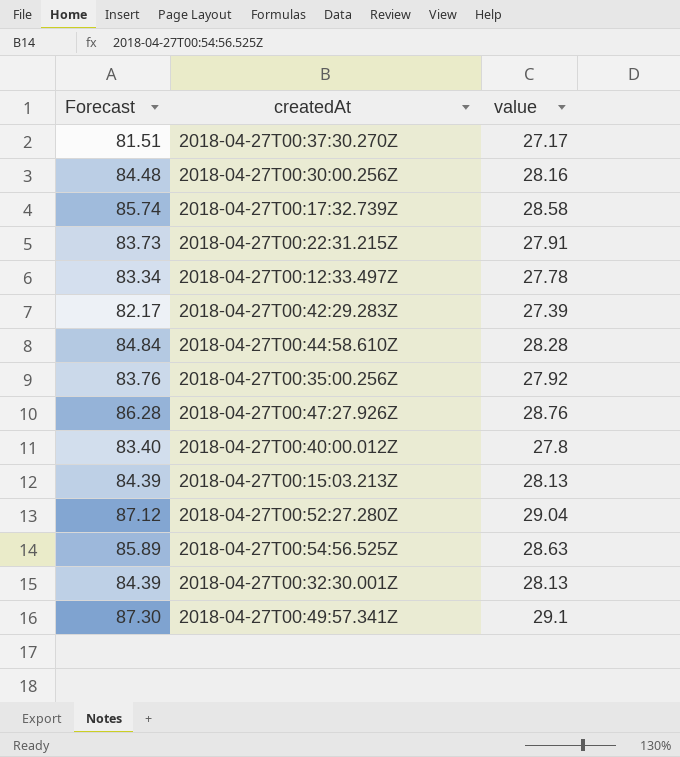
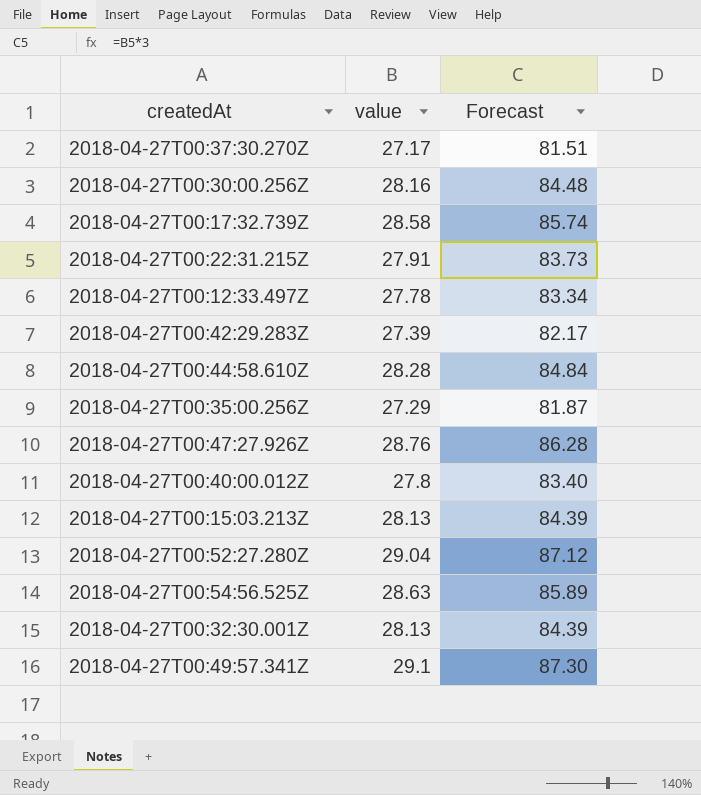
column Forecast | position: 1 -> 3
2018-04-27T00:35:00.256Z | value: 27.92 -> 27.29
2018-04-27T00:35:00.256Z | Forecast: 83.76 -> 81.87

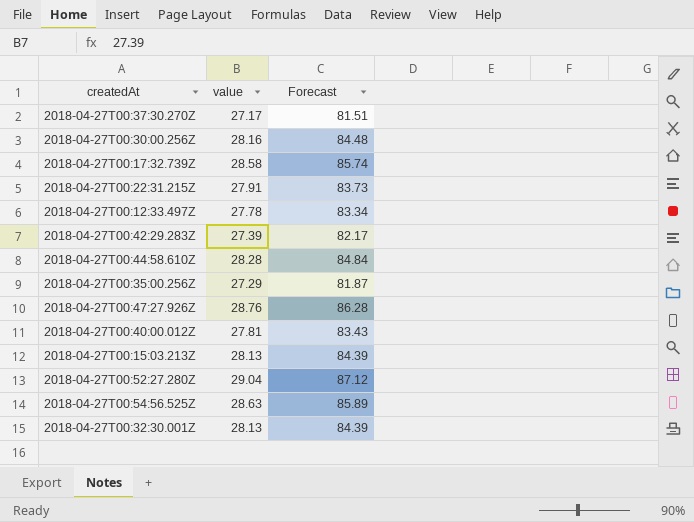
row 2018-04-27T00:49:57.341Z: 29.1 | 87.30 -> none
2018-04-27T00:40:00.012Z | value: 27.8 -> 27.81
2018-04-27T00:40:00.012Z | Forecast: 83.40 -> 83.43

